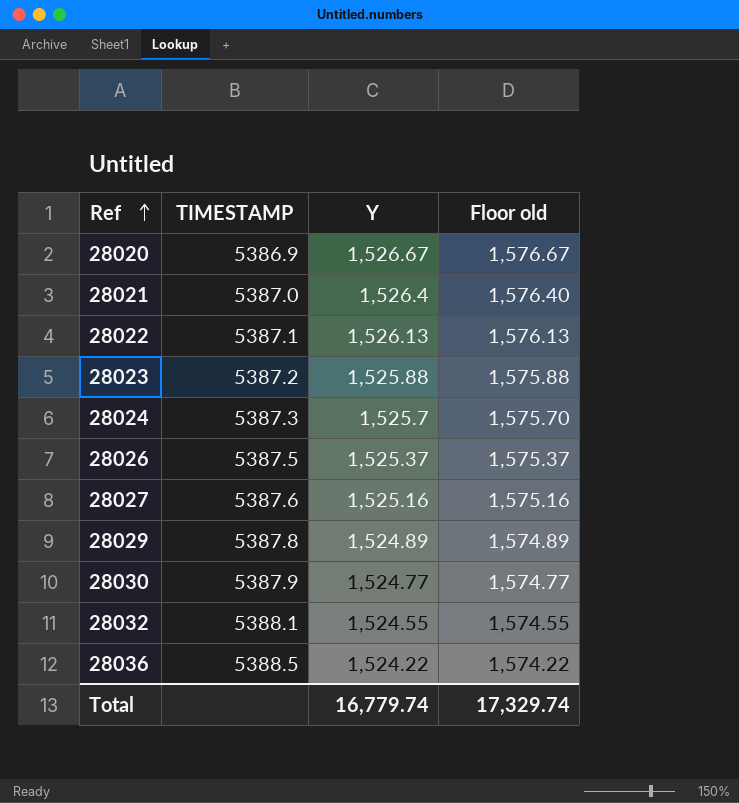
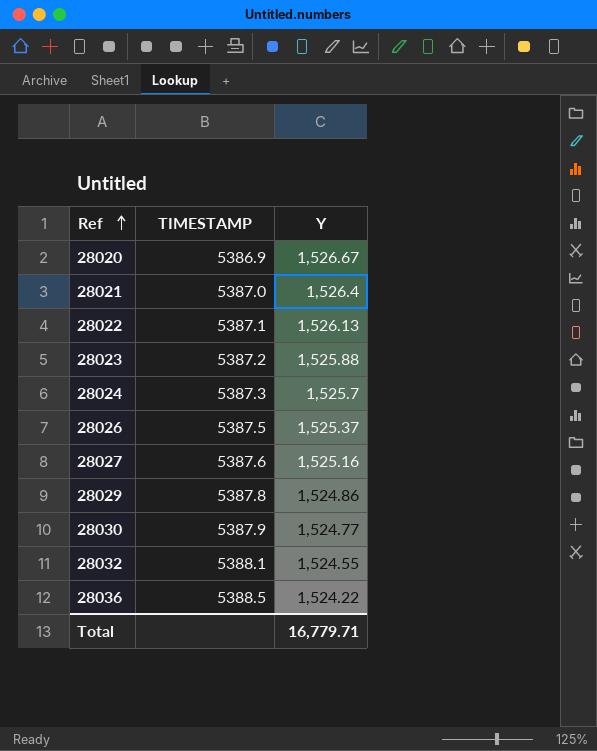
column Floor old | formula: [Y] + 50 -> none
28029 | Y: 1,524.89 -> 1,524.86
Total | Y: 16,779.74 -> 16,779.71

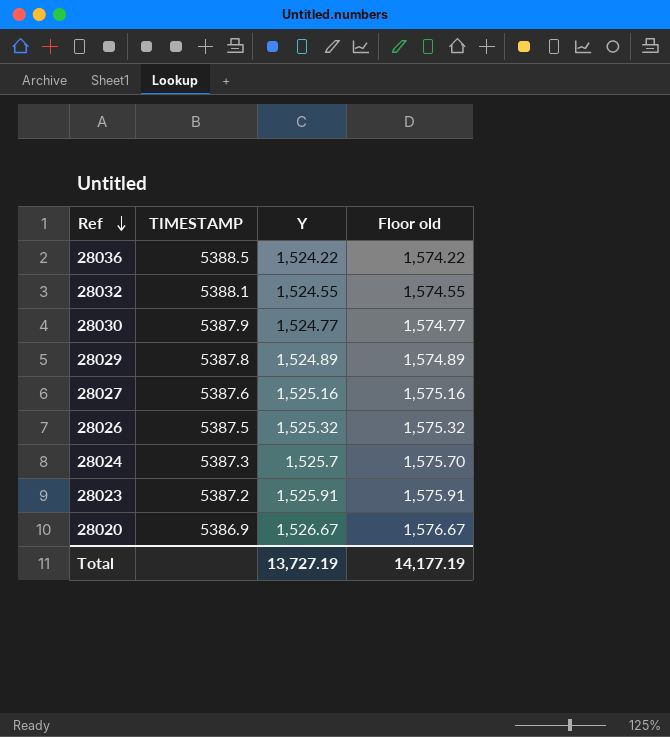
row order: Ref ascending -> Ref descending
column Floor old | formula: none -> [Y] + 50
row 28021: 5387.0 | 1,526.4 -> none
row 28022: 5387.1 | 1,526.13 -> none
28029 | Y: 1,524.86 -> 1,524.89
28026 | Y: 1,525.37 -> 1,525.32
28023 | Y: 1,525.88 -> 1,525.91
Total | Y: 16,779.71 -> 13,727.19

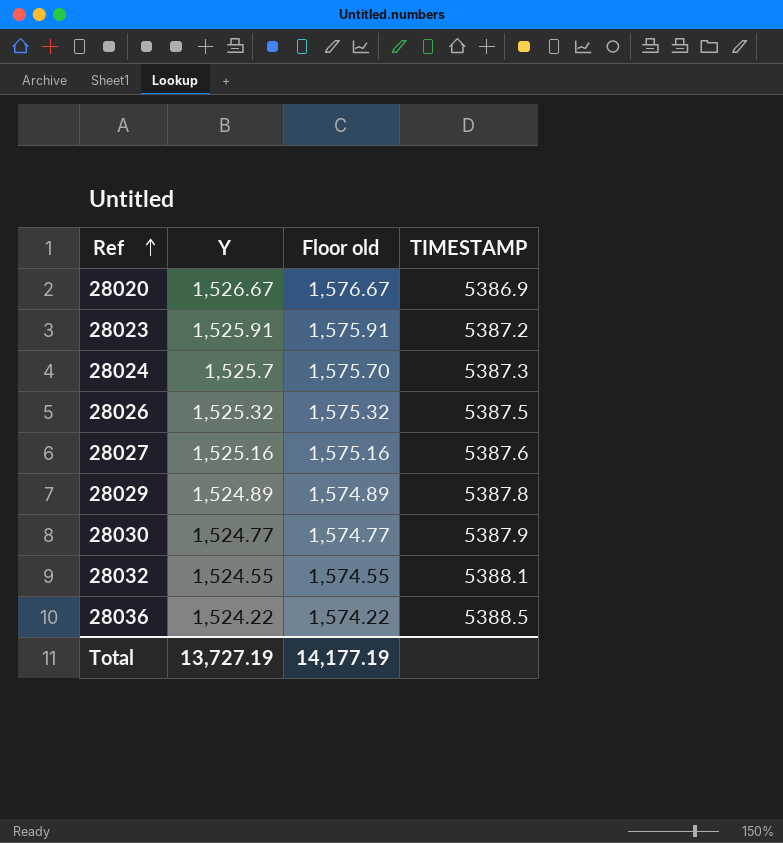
row order: Ref descending -> Ref ascending
column TIMESTAMP | position: 2 -> 4

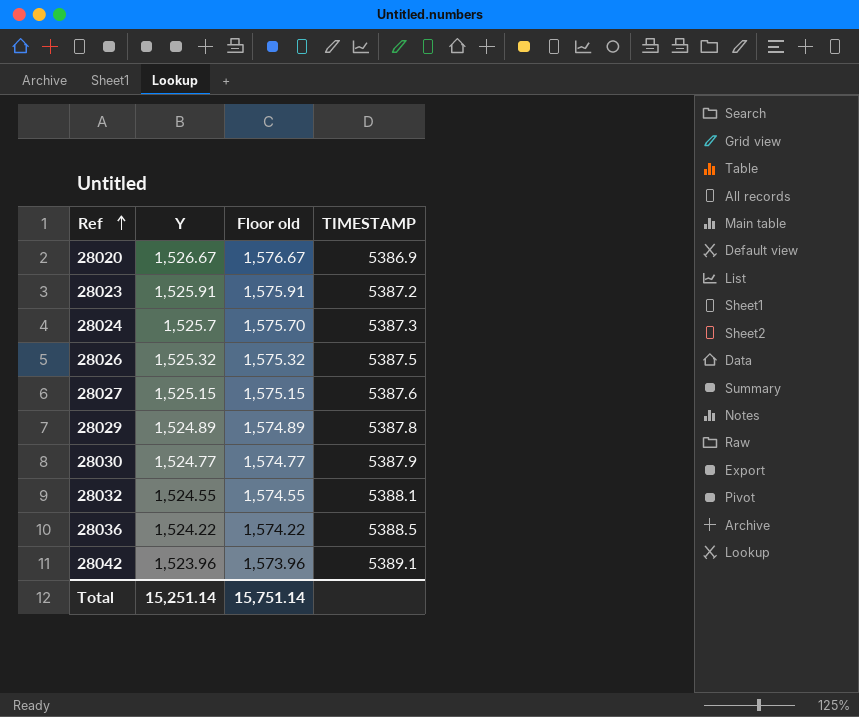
28027 | Y: 1,525.16 -> 1,525.15
28027 | Floor old: 1,575.16 -> 1,575.15
row 28042: none -> 1,523.96 | 1,573.96 | 5389.1
Total | Y: 13,727.19 -> 15,251.14
Total | Floor old: 14,177.19 -> 15,751.14

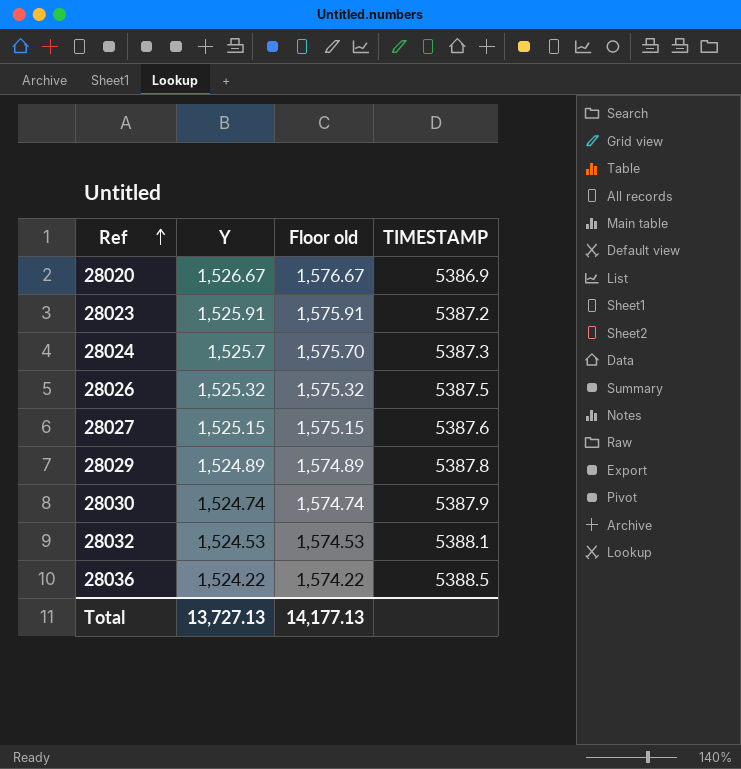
row 28042: 1,523.96 | 1,573.96 | 5389.1 -> none
28030 | Y: 1,524.77 -> 1,524.74
28030 | Floor old: 1,574.77 -> 1,574.74
28032 | Y: 1,524.55 -> 1,524.53
28032 | Floor old: 1,574.55 -> 1,574.53
Total | Y: 15,251.14 -> 13,727.13
Total | Floor old: 15,751.14 -> 14,177.13

